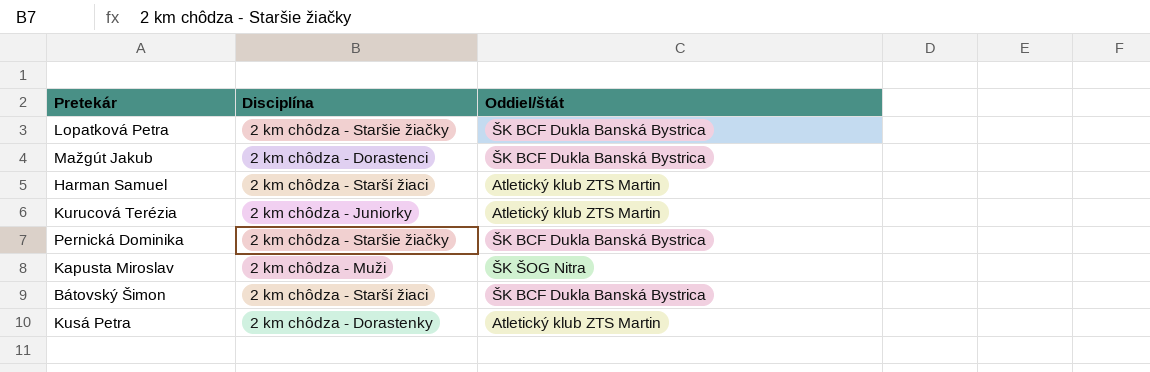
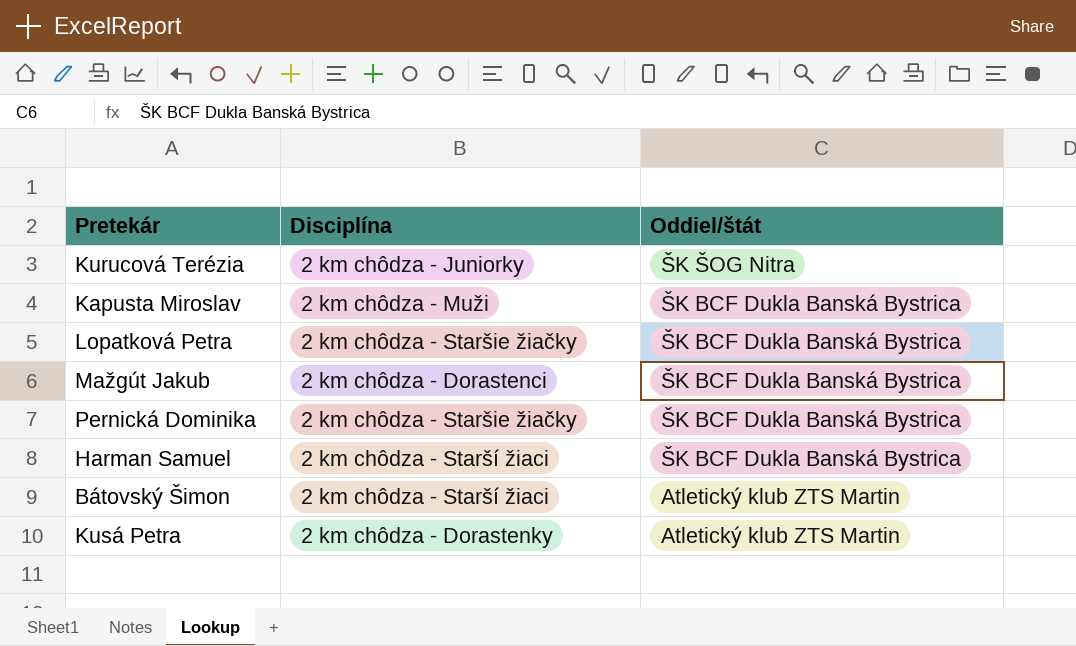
row order: none -> Oddiel/štát descending
Kurucová Terézia | Oddiel/štát: Atletický klub ZTS Martin -> ŠK ŠOG Nitra
Kapusta Miroslav | Oddiel/štát: ŠK ŠOG Nitra -> ŠK BCF Dukla Banská Bystrica
Harman Samuel | Oddiel/štát: Atletický klub ZTS Martin -> ŠK BCF Dukla Banská Bystrica
Bátovský Šimon | Oddiel/štát: ŠK BCF Dukla Banská Bystrica -> Atletický klub ZTS Martin

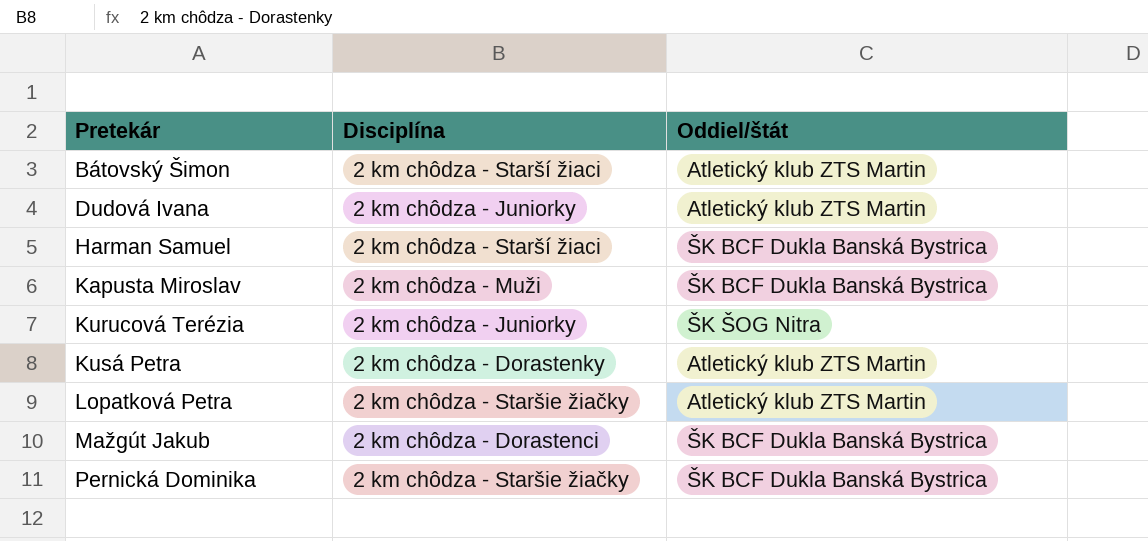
row order: Oddiel/štát descending -> Pretekár ascending
row Dudová Ivana: none -> 2 km chôdza - Juniorky | Atletický klub ZTS Martin
Lopatková Petra | Oddiel/štát: ŠK BCF Dukla Banská Bystrica -> Atletický klub ZTS Martin

